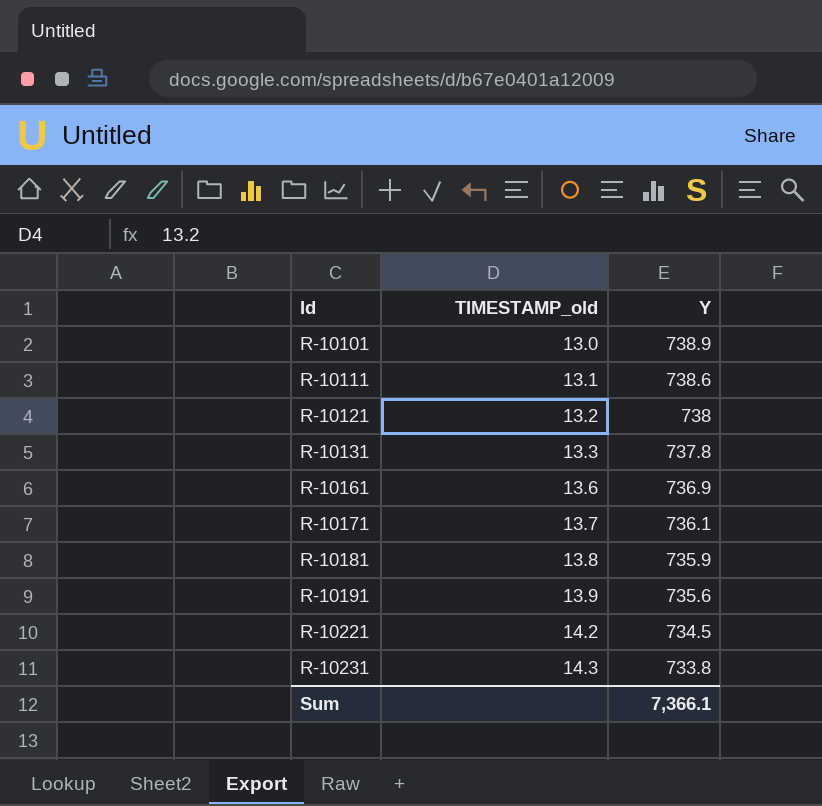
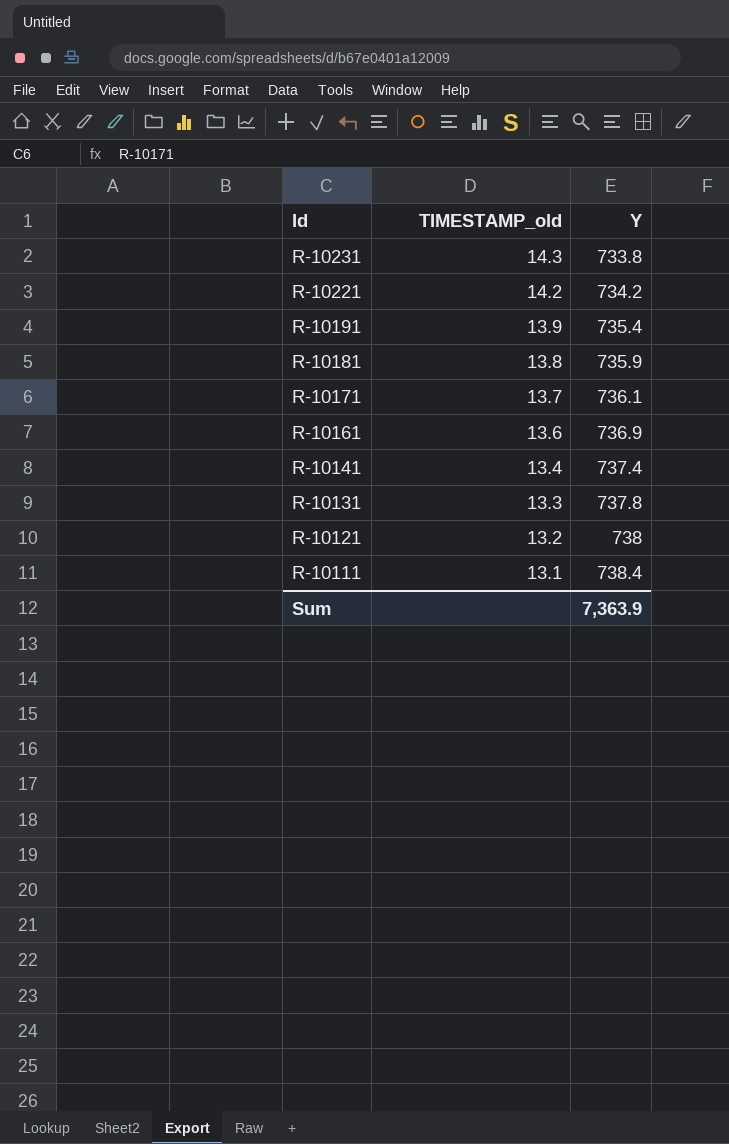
row order: Id ascending -> Id descending
row R-10101: 13.0 | 738.9 -> none
R-10221 | Y: 734.5 -> 734.2
R-10191 | Y: 735.6 -> 735.4
row R-10141: none -> 13.4 | 737.4
R-10111 | Y: 738.6 -> 738.4
Sum | Y: 7,366.1 -> 7,363.9

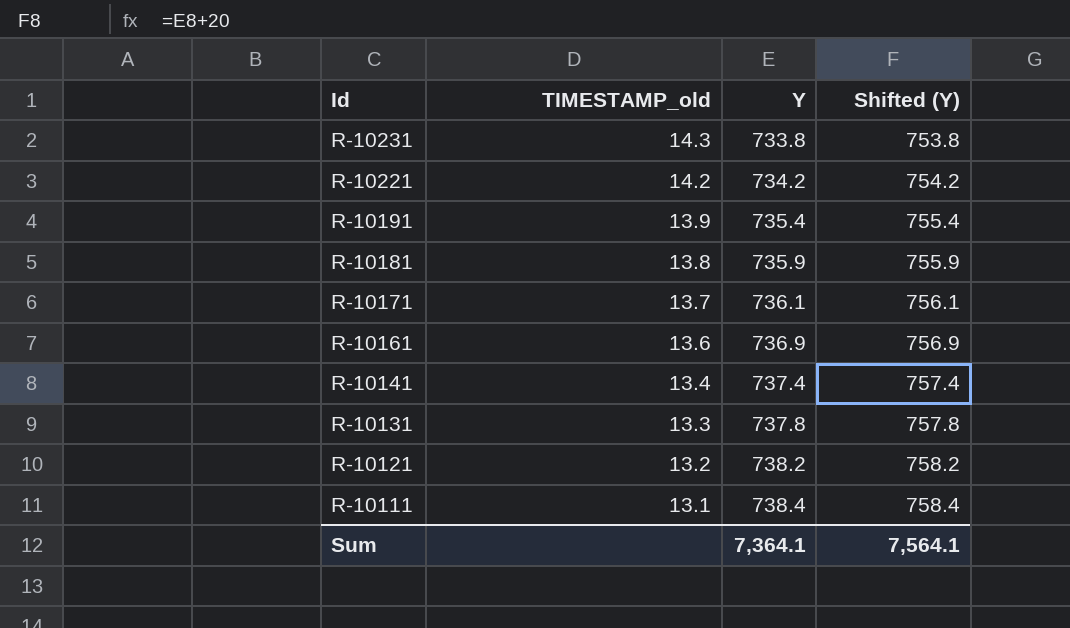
column Shifted (Y) | formula: none -> [Y] + 20
R-10121 | Y: 738 -> 738.2
Sum | Y: 7,363.9 -> 7,364.1

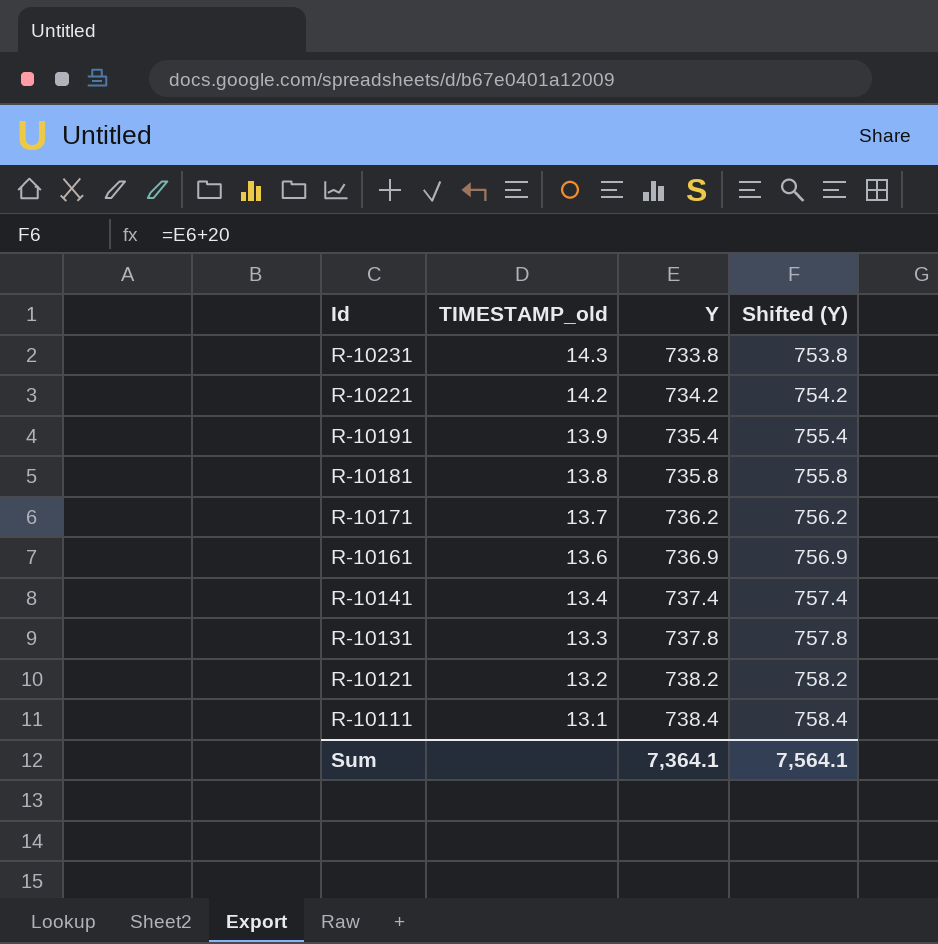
R-10181 | Y: 735.9 -> 735.8
R-10181 | Shifted (Y): 755.9 -> 755.8
R-10171 | Y: 736.1 -> 736.2
R-10171 | Shifted (Y): 756.1 -> 756.2

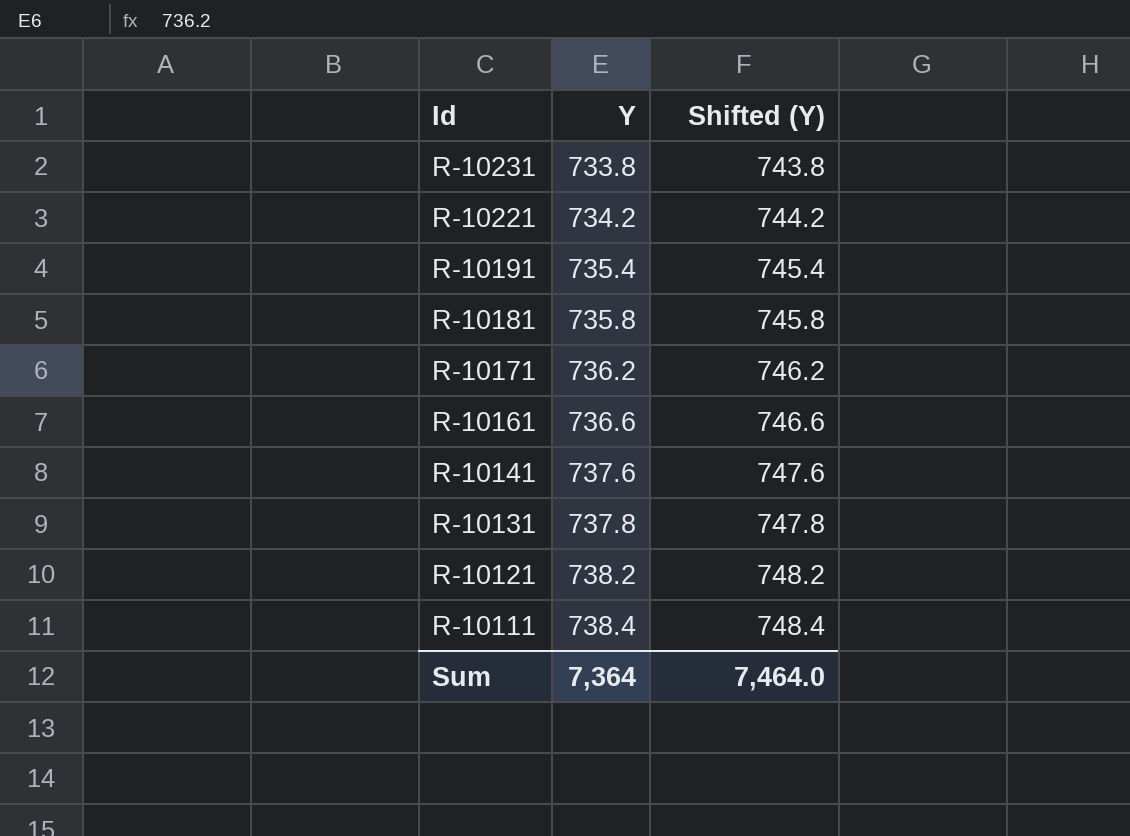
column TIMESTAMP_old | position: 2 -> none
column Shifted (Y) | formula: [Y] + 20 -> [Y] + 10
R-10161 | Y: 736.9 -> 736.6
R-10141 | Y: 737.4 -> 737.6
Sum | Y: 7,364.1 -> 7,364
Sum | Shifted (Y): 7,564.1 -> 7,464.0

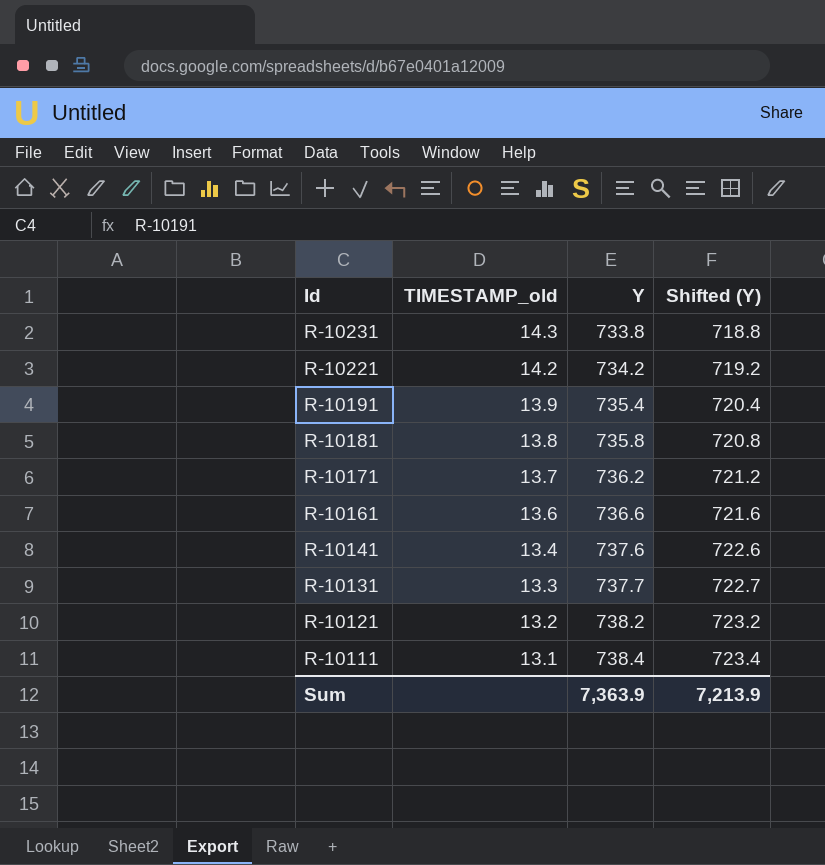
column TIMESTAMP_old | position: none -> 2
column Shifted (Y) | formula: [Y] + 10 -> [Y] - 15
R-10131 | Y: 737.8 -> 737.7
Sum | Y: 7,364 -> 7,363.9
Sum | Shifted (Y): 7,464.0 -> 7,213.9

